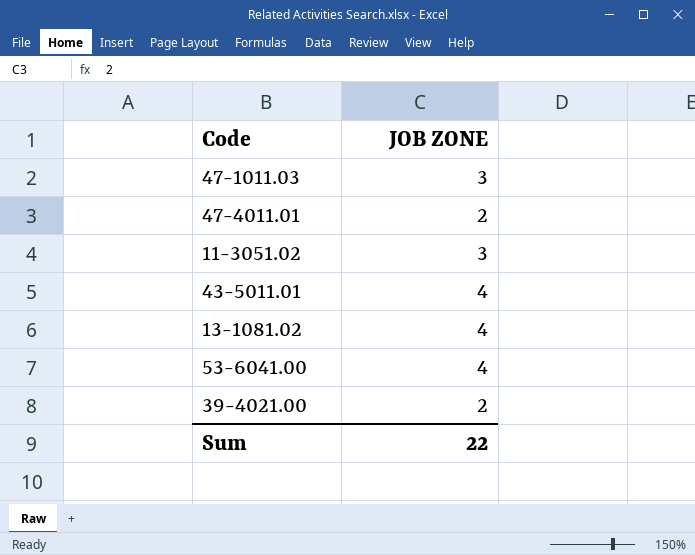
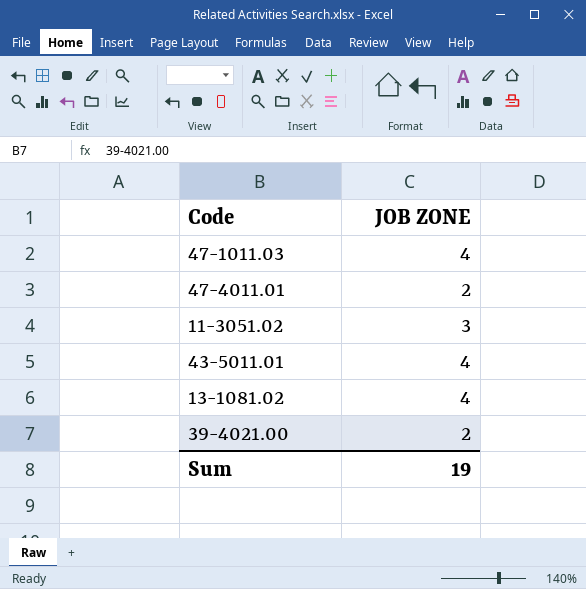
row 53-6041.00: 4 -> none
47-1011.03 | JOB ZONE: 3 -> 4
Sum | JOB ZONE: 22 -> 19

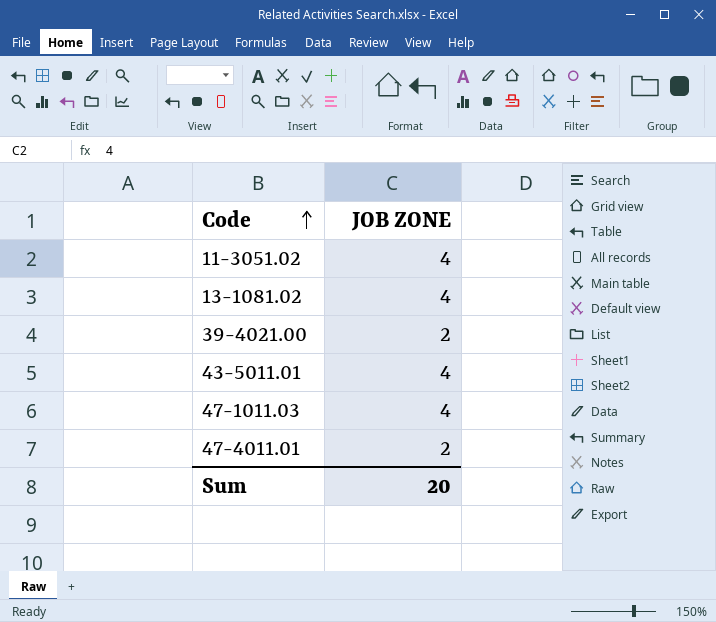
row order: none -> Code ascending
11-3051.02 | JOB ZONE: 3 -> 4
Sum | JOB ZONE: 19 -> 20

